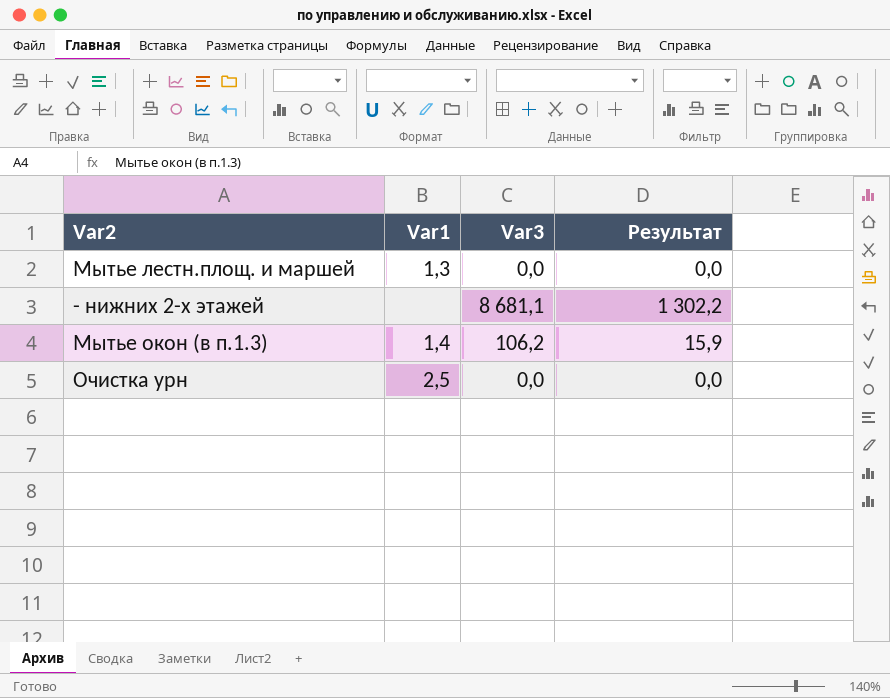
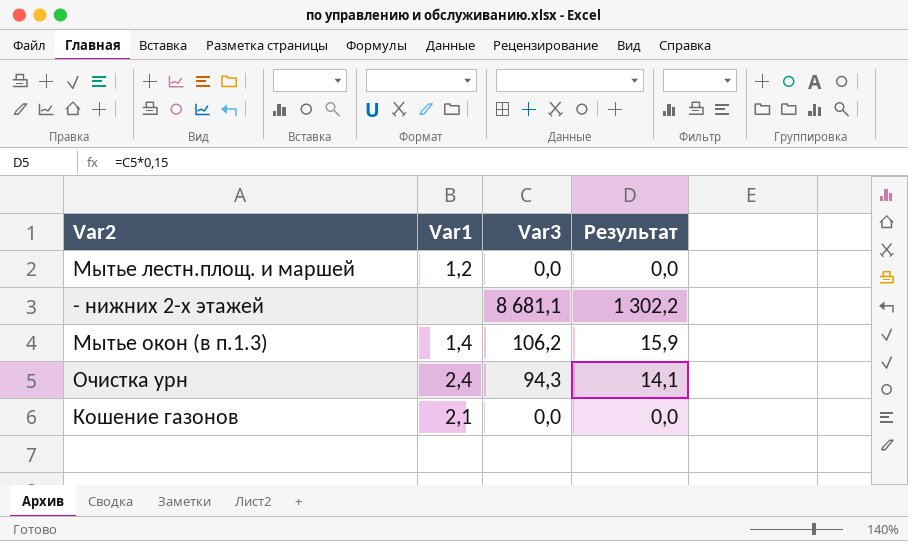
Мытье лестн.площ. и маршей | Var1: 1,3 -> 1,2
Очистка урн | Var1: 2,5 -> 2,4
Очистка урн | Var3: 0,0 -> 94,3
Очистка урн | Результат: 0,0 -> 14,1
row Кошение газонов: none -> 2,1 | 0,0 | 0,0

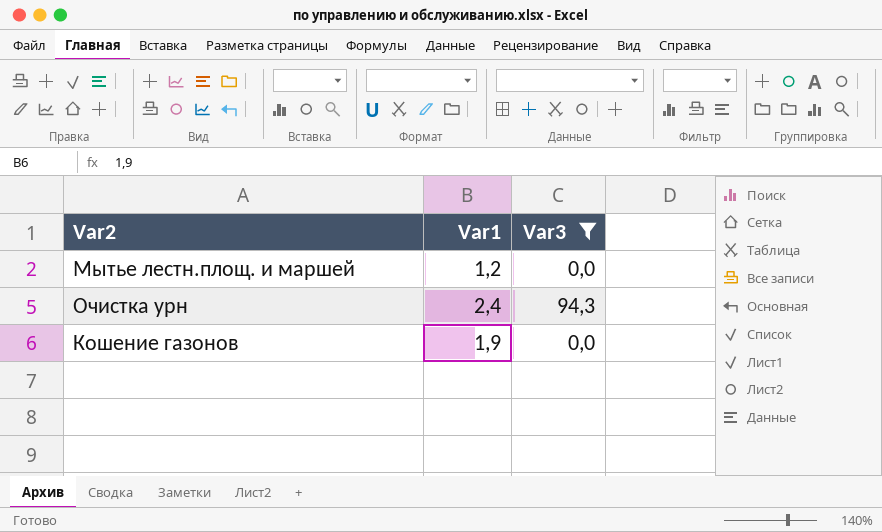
filter: none -> Var3 <= 94,3
column Результат | formula: [Var3] * 0,15 -> none
Кошение газонов | Var1: 2,1 -> 1,9

